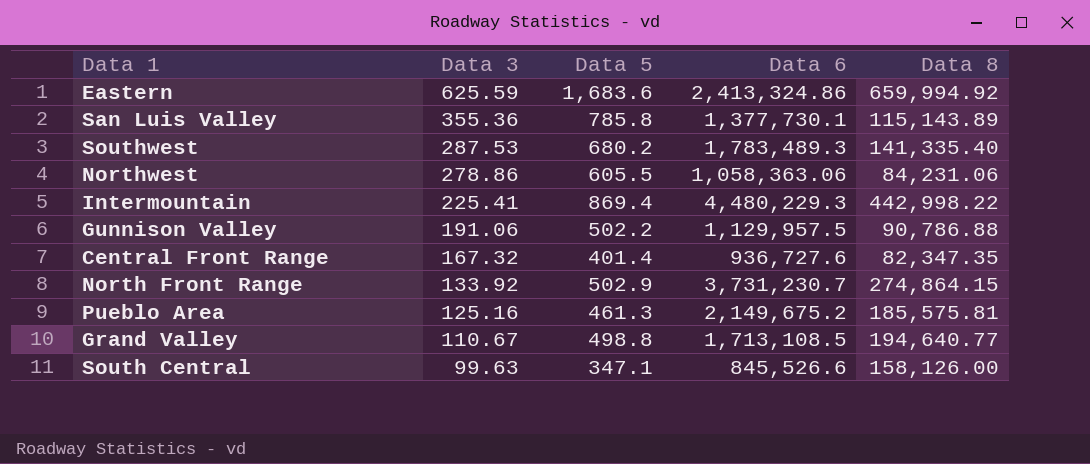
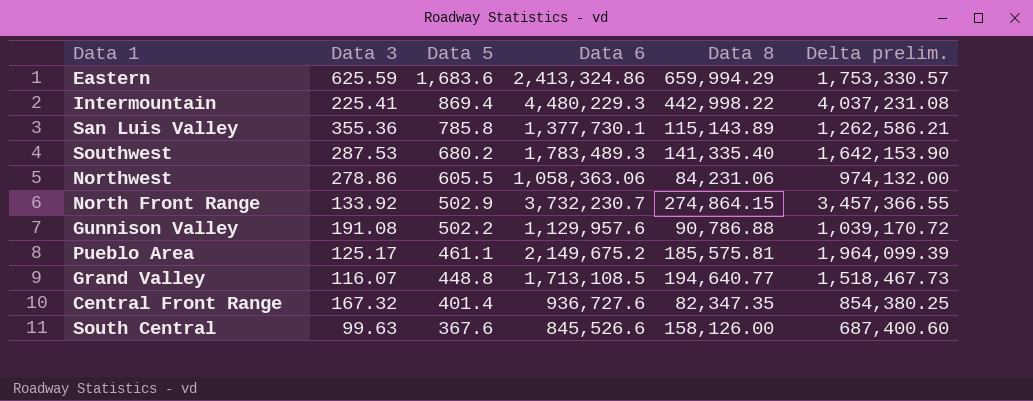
row order: Data 3 descending -> Data 5 descending
column Delta prelim. | formula: none -> [Data 6] - [Data 8]
Eastern | Data 8: 659,994.92 -> 659,994.29
North Front Range | Data 6: 3,731,230.7 -> 3,732,230.7
Gunnison Valley | Data 3: 191.06 -> 191.08
Gunnison Valley | Data 6: 1,129,957.5 -> 1,129,957.6
Pueblo Area | Data 3: 125.16 -> 125.17
Pueblo Area | Data 5: 461.3 -> 461.1
Grand Valley | Data 3: 110.67 -> 116.07
Grand Valley | Data 5: 498.8 -> 448.8
South Central | Data 5: 347.1 -> 367.6

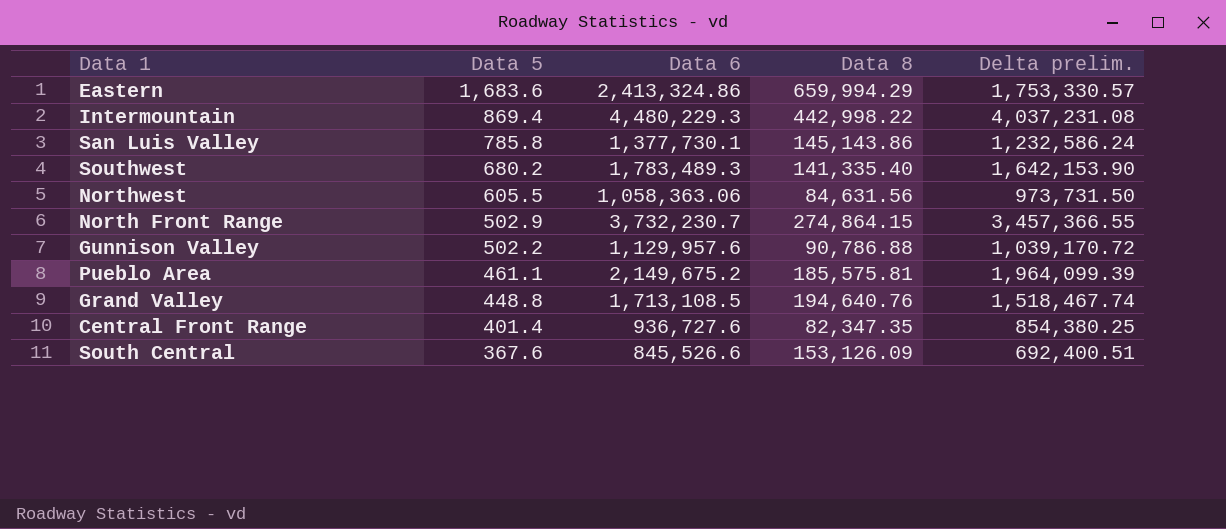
column Data 3 | position: 2 -> none
San Luis Valley | Data 8: 115,143.89 -> 145,143.86
San Luis Valley | Delta prelim.: 1,262,586.21 -> 1,232,586.24
Northwest | Data 8: 84,231.06 -> 84,631.56
Northwest | Delta prelim.: 974,132.00 -> 973,731.50
Grand Valley | Data 8: 194,640.77 -> 194,640.76
Grand Valley | Delta prelim.: 1,518,467.73 -> 1,518,467.74
South Central | Data 8: 158,126.00 -> 153,126.09
South Central | Delta prelim.: 687,400.60 -> 692,400.51

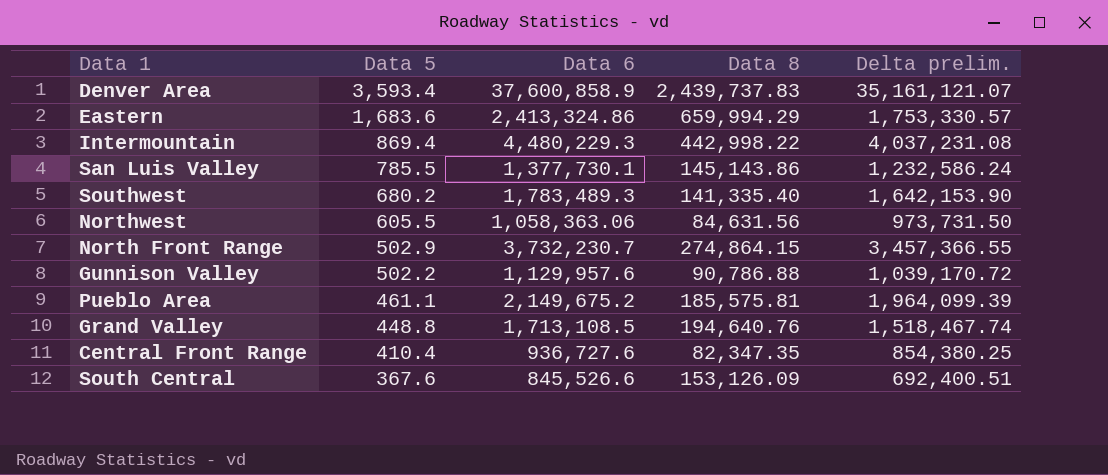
row Denver Area: none -> 3,593.4 | 37,600,858.9 | 2,439,737.83 | 35,161,121.07
San Luis Valley | Data 5: 785.8 -> 785.5
Central Front Range | Data 5: 401.4 -> 410.4

